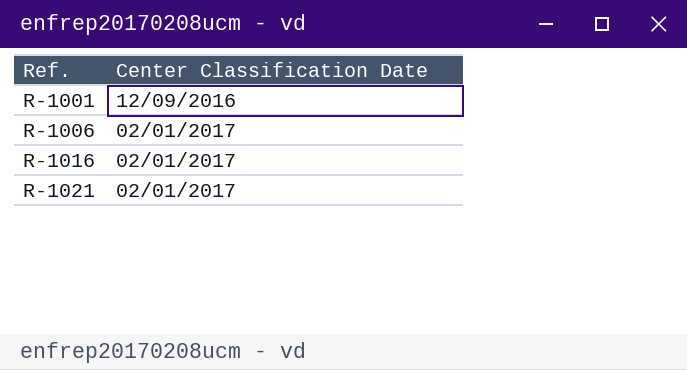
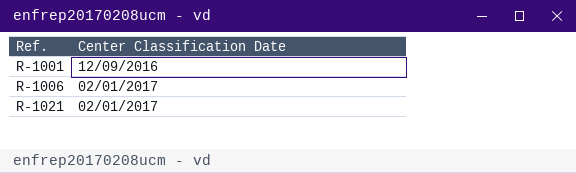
row R-1016: 02/01/2017 -> none

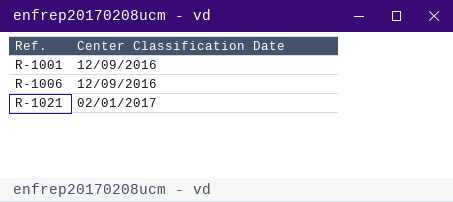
R-1006 | Center Classification Date: 02/01/2017 -> 12/09/2016

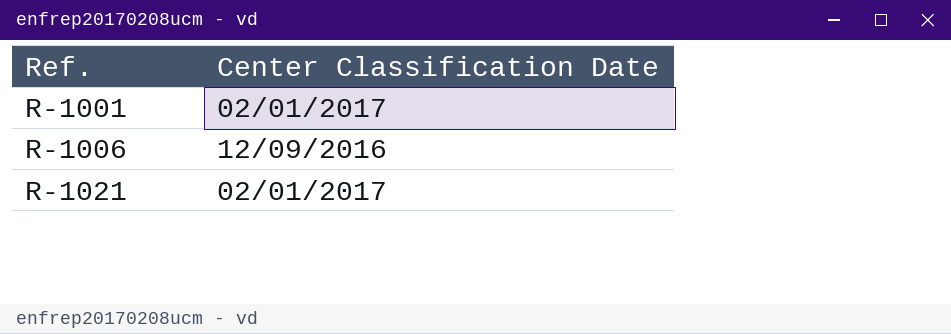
R-1001 | Center Classification Date: 12/09/2016 -> 02/01/2017

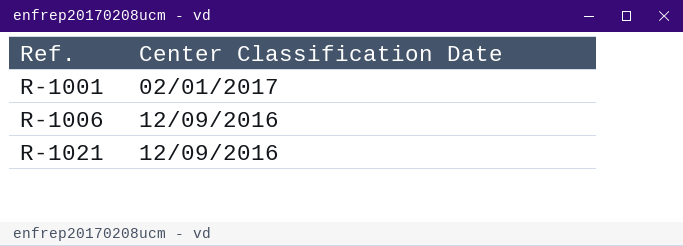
R-1021 | Center Classification Date: 02/01/2017 -> 12/09/2016

